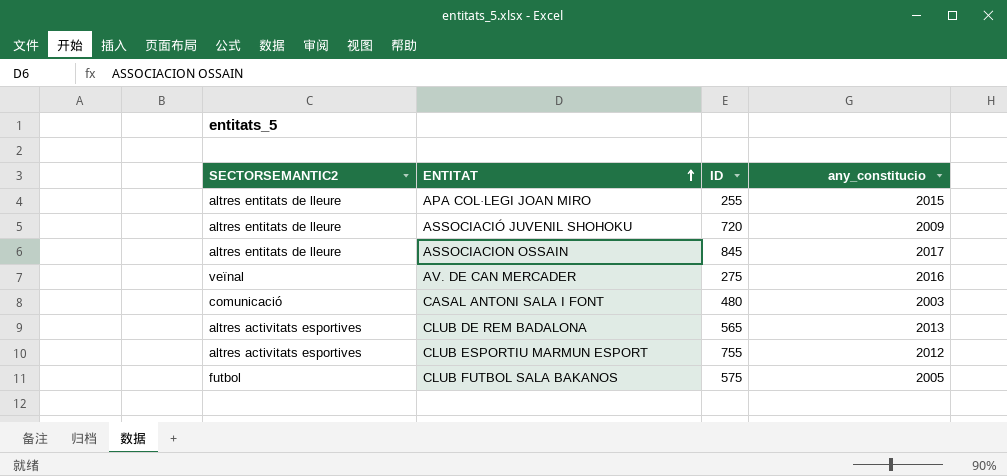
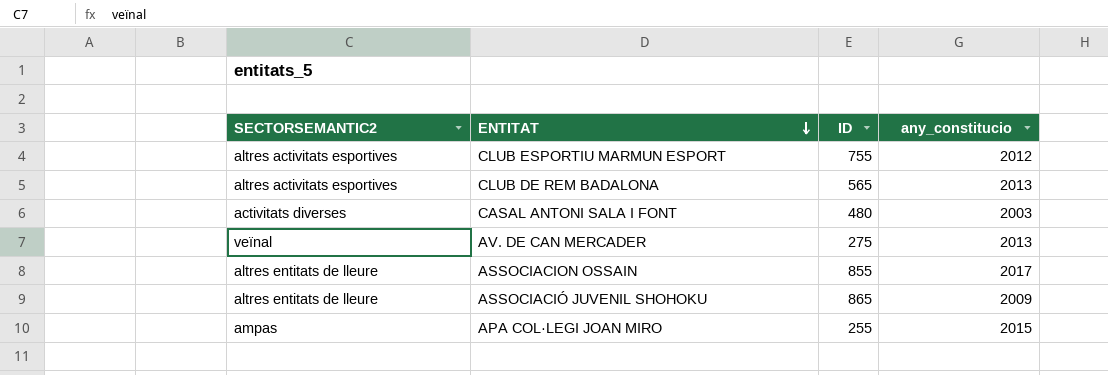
row order: ENTITAT ascending -> ENTITAT descending
row CLUB FUTBOL SALA BAKANOS: futbol | 575 | 2005 -> none
CASAL ANTONI SALA I FONT | SECTORSEMANTIC2: comunicació -> activitats diverses
AV. DE CAN MERCADER | any_constitucio: 2016 -> 2013
ASSOCIACION OSSAIN | ID: 845 -> 855
ASSOCIACIÓ JUVENIL SHOHOKU | ID: 720 -> 865
APA COL·LEGI JOAN MIRO | SECTORSEMANTIC2: altres entitats de lleure -> ampas

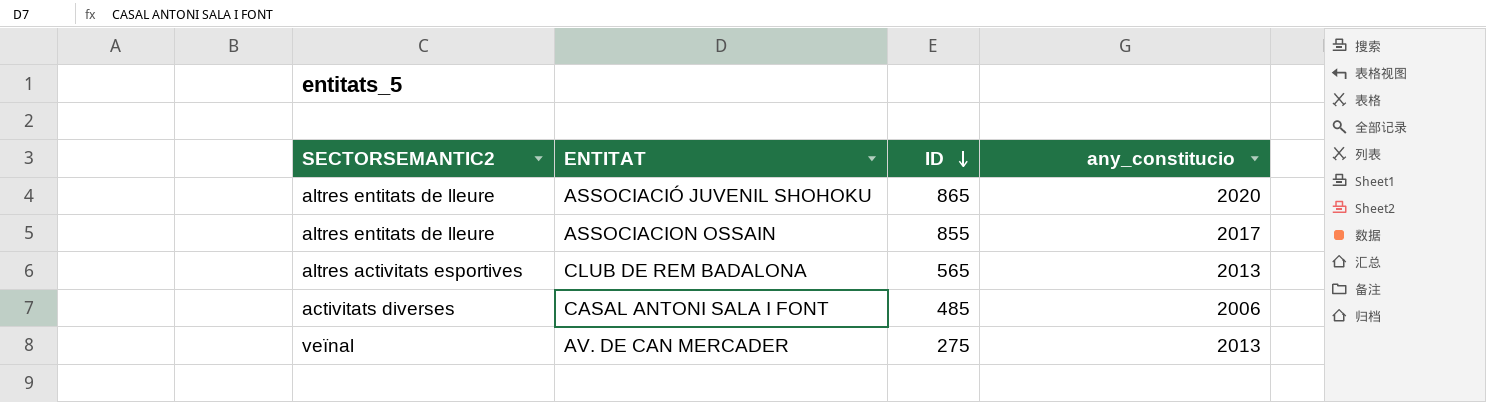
row order: ENTITAT descending -> ID descending
row CLUB ESPORTIU MARMUN ESPORT: altres activitats esportives | 755 | 2012 -> none
row APA COL·LEGI JOAN MIRO: ampas | 255 | 2015 -> none
ASSOCIACIÓ JUVENIL SHOHOKU | any_constitucio: 2009 -> 2020
CASAL ANTONI SALA I FONT | ID: 480 -> 485
CASAL ANTONI SALA I FONT | any_constitucio: 2003 -> 2006

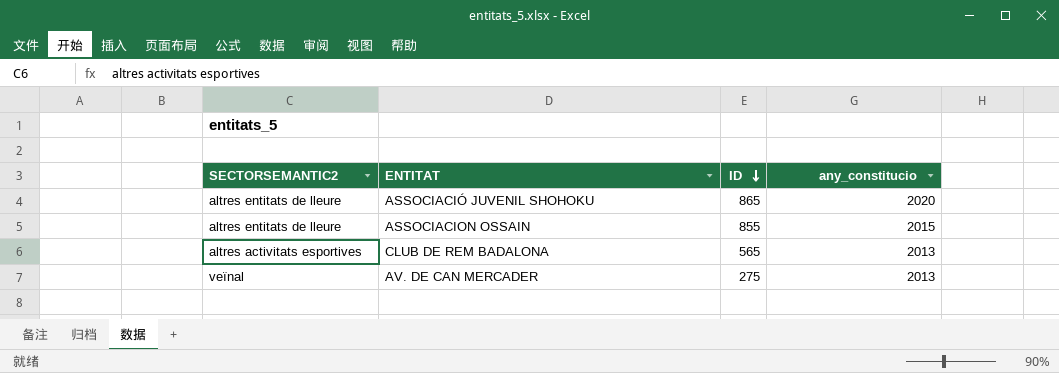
row CASAL ANTONI SALA I FONT: activitats diverses | 485 | 2006 -> none
ASSOCIACION OSSAIN | any_constitucio: 2017 -> 2015

